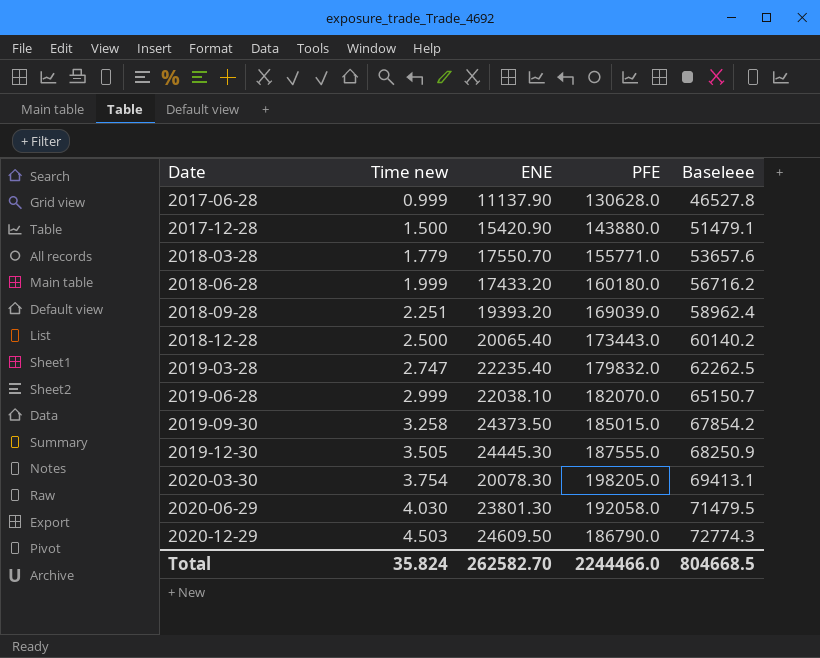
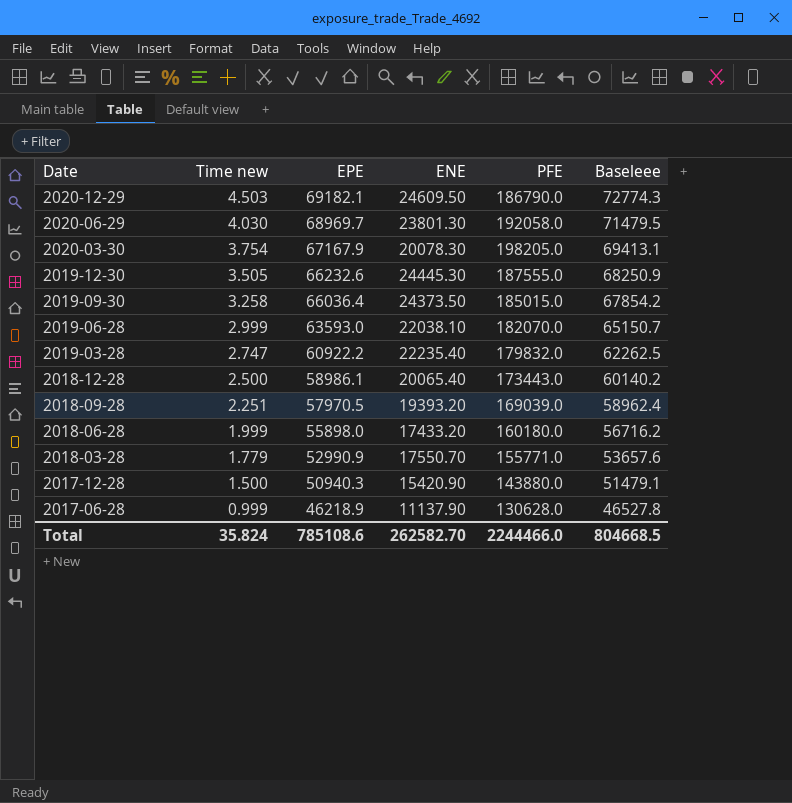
row order: Date ascending -> Date descending
column EPE | position: none -> 3

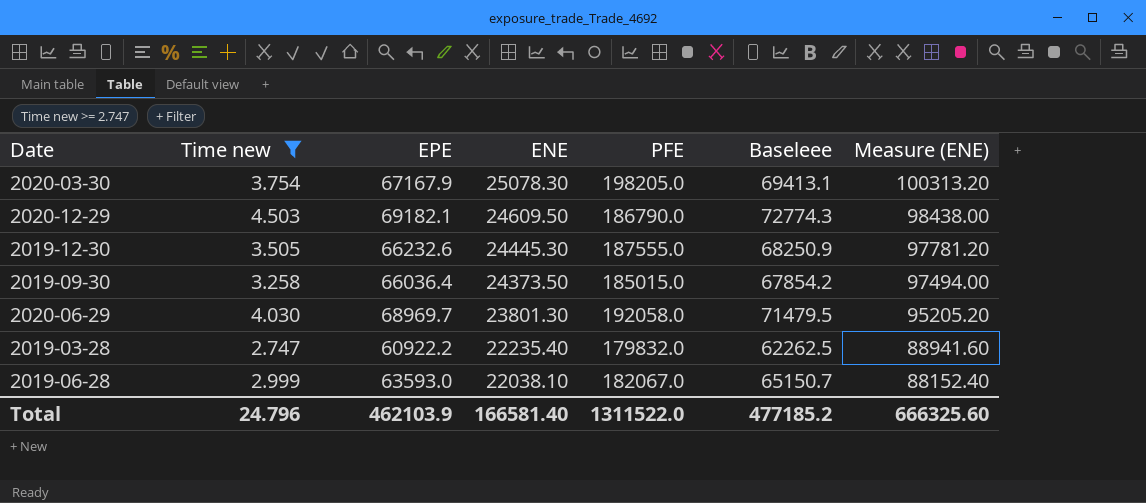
filter: none -> Time new >= 2.747
row order: Date descending -> ENE descending
column Measure (ENE) | formula: none -> [ENE] * 4
2020-03-30 | ENE: 20078.30 -> 25078.30
2019-06-28 | PFE: 182070.0 -> 182067.0
Total | Time new: 35.824 -> 24.796
Total | EPE: 785108.6 -> 462103.9
Total | ENE: 262582.70 -> 166581.40
Total | PFE: 2244466.0 -> 1311522.0
Total | Baseleee: 804668.5 -> 477185.2

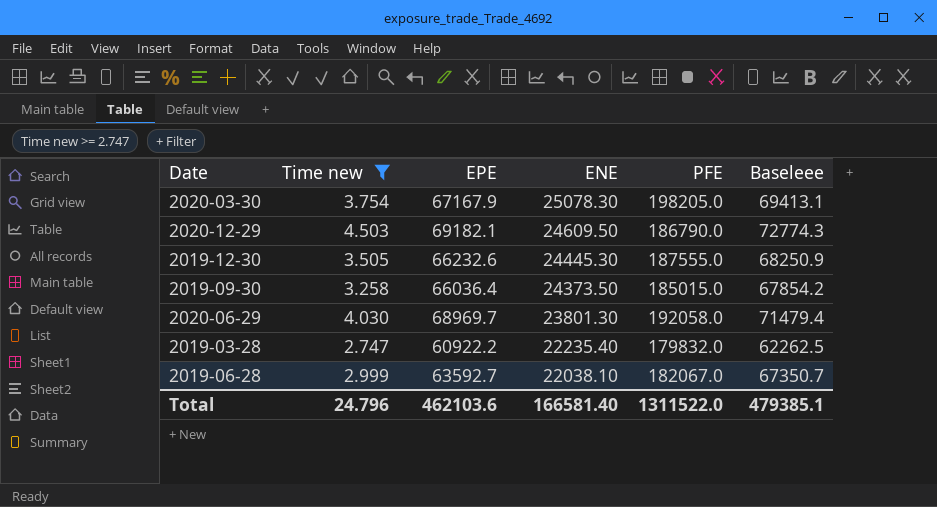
column Measure (ENE) | formula: [ENE] * 4 -> none
2020-06-29 | Baseleee: 71479.5 -> 71479.4
2019-06-28 | EPE: 63593.0 -> 63592.7
2019-06-28 | Baseleee: 65150.7 -> 67350.7
Total | EPE: 462103.9 -> 462103.6
Total | Baseleee: 477185.2 -> 479385.1

